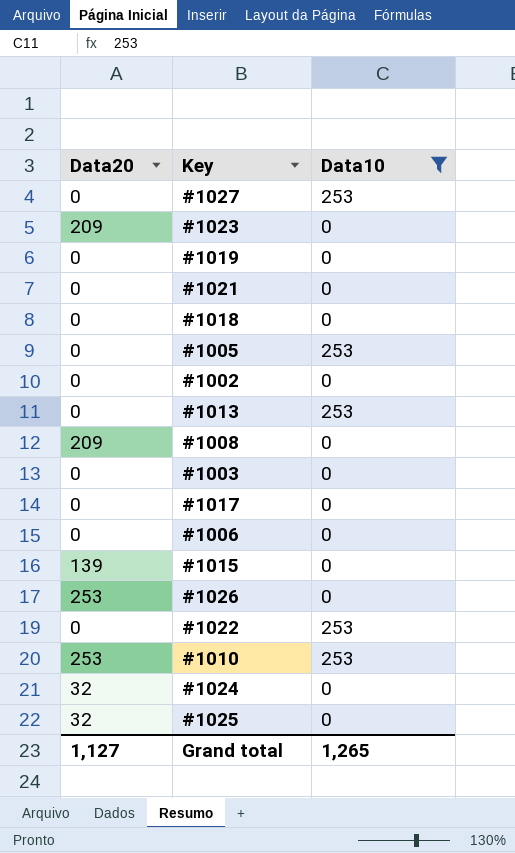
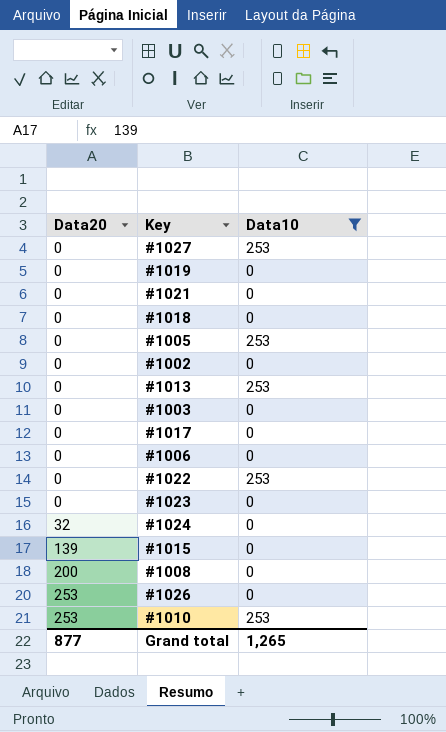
row order: none -> Data20 ascending
row #1025: 32 | 0 -> none
#1023 | Data20: 209 -> 0
#1008 | Data20: 209 -> 200
Grand total | Data20: 1,127 -> 877

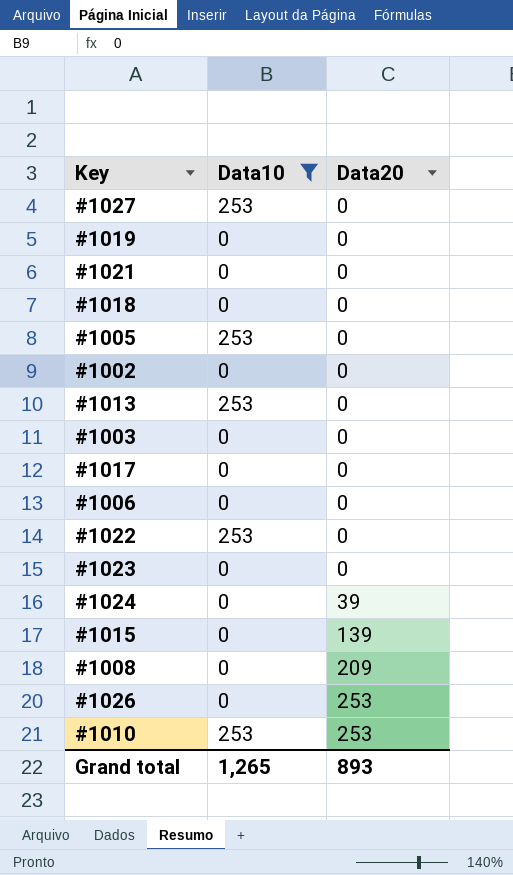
column Data20 | position: 1 -> 3
#1024 | Data20: 32 -> 39
#1008 | Data20: 200 -> 209
Grand total | Data20: 877 -> 893

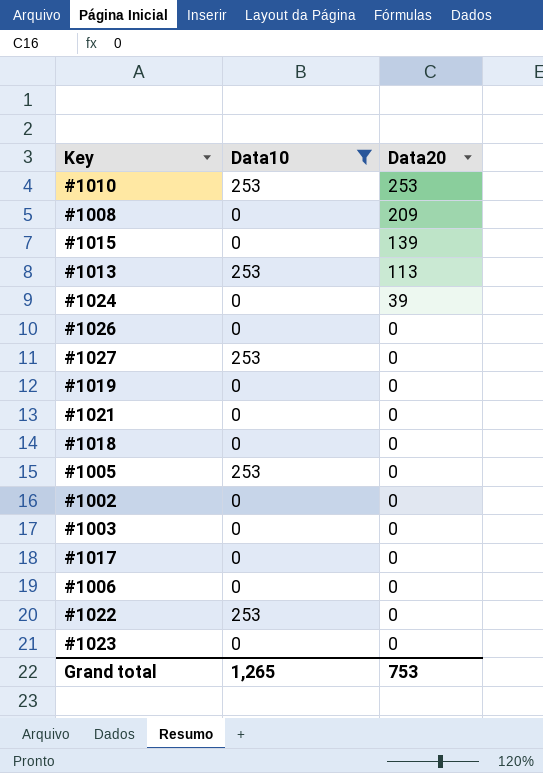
row order: Data20 ascending -> Data20 descending
#1013 | Data20: 0 -> 113
#1026 | Data20: 253 -> 0
Grand total | Data20: 893 -> 753

